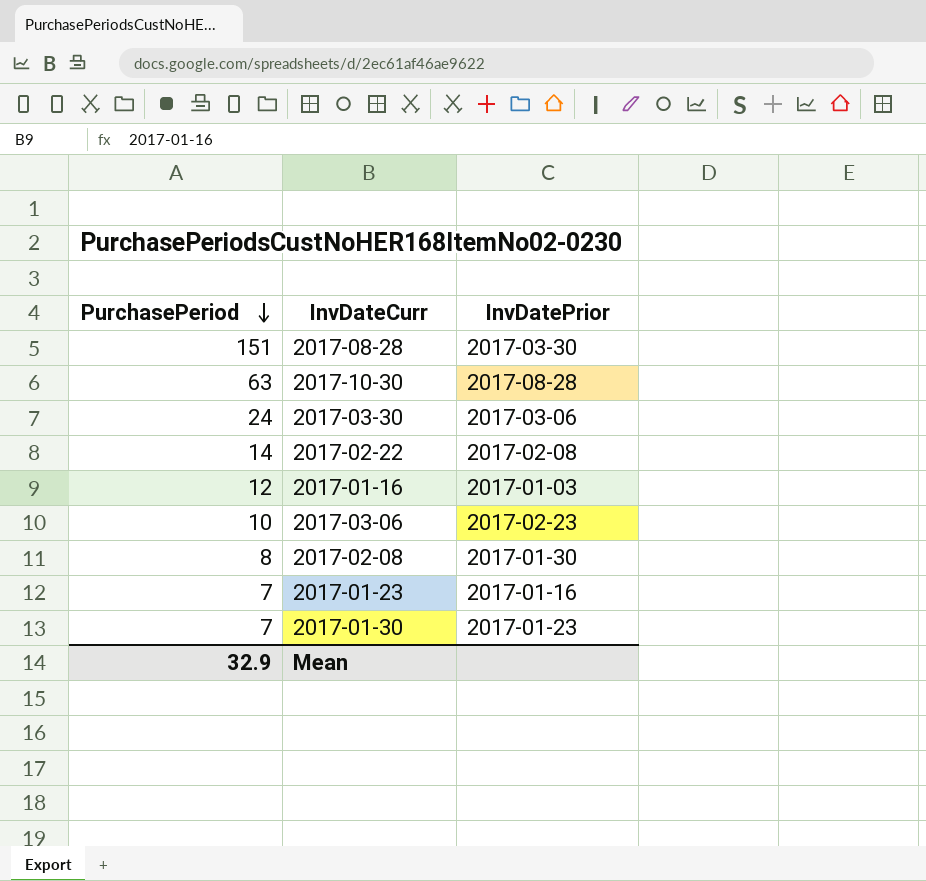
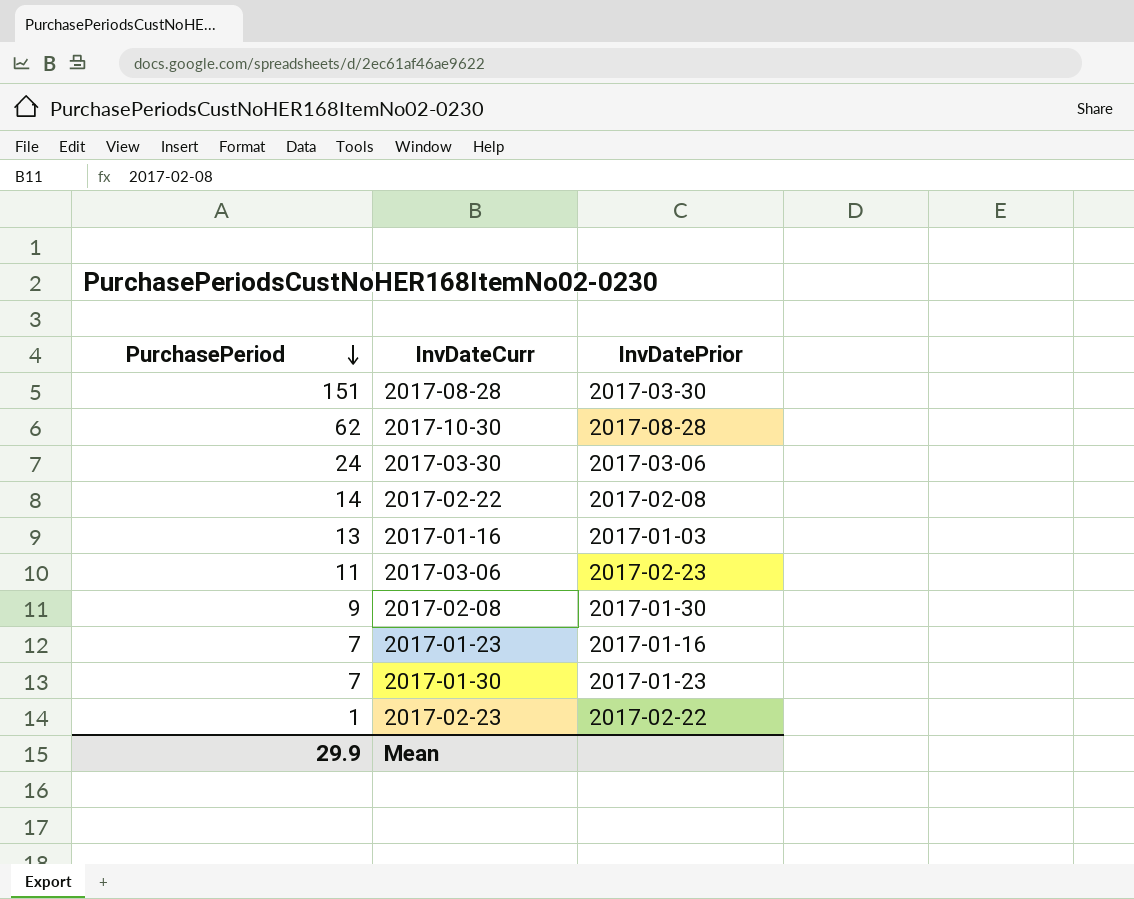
2017-10-30 | PurchasePeriod: 63 -> 62
2017-01-16 | PurchasePeriod: 12 -> 13
2017-03-06 | PurchasePeriod: 10 -> 11
2017-02-08 | PurchasePeriod: 8 -> 9
row 2017-02-23: none -> 1 | 2017-02-22
Mean | PurchasePeriod: 32.9 -> 29.9

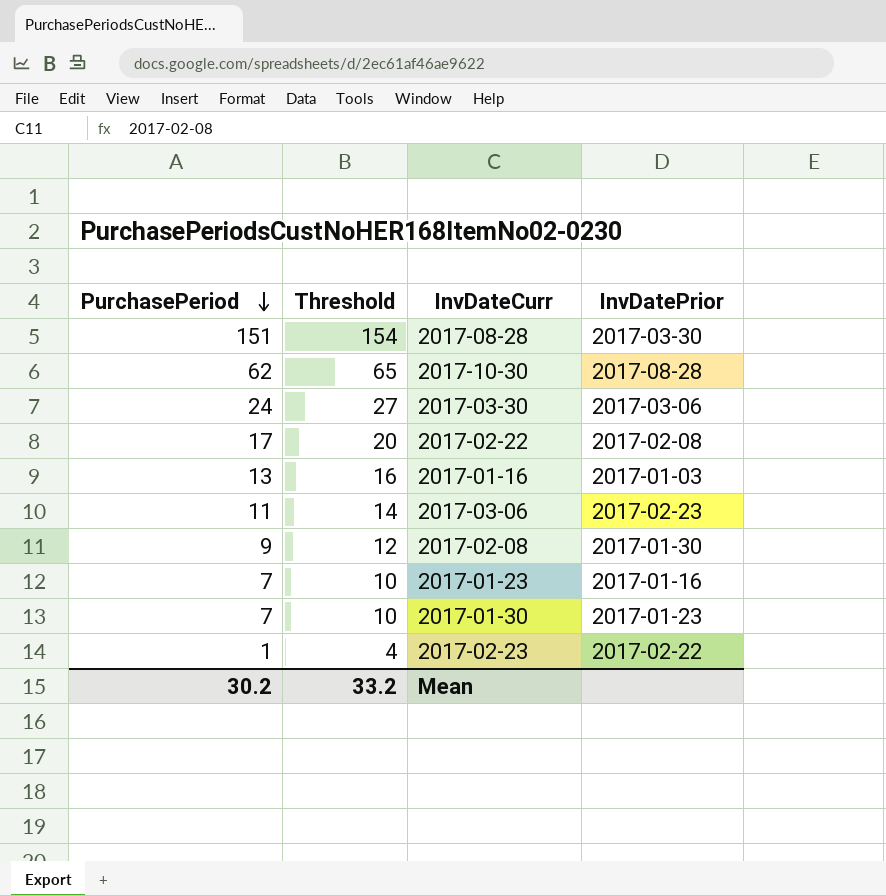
column Threshold | formula: none -> [PurchasePeriod] + 3
2017-02-22 | PurchasePeriod: 14 -> 17
Mean | PurchasePeriod: 29.9 -> 30.2

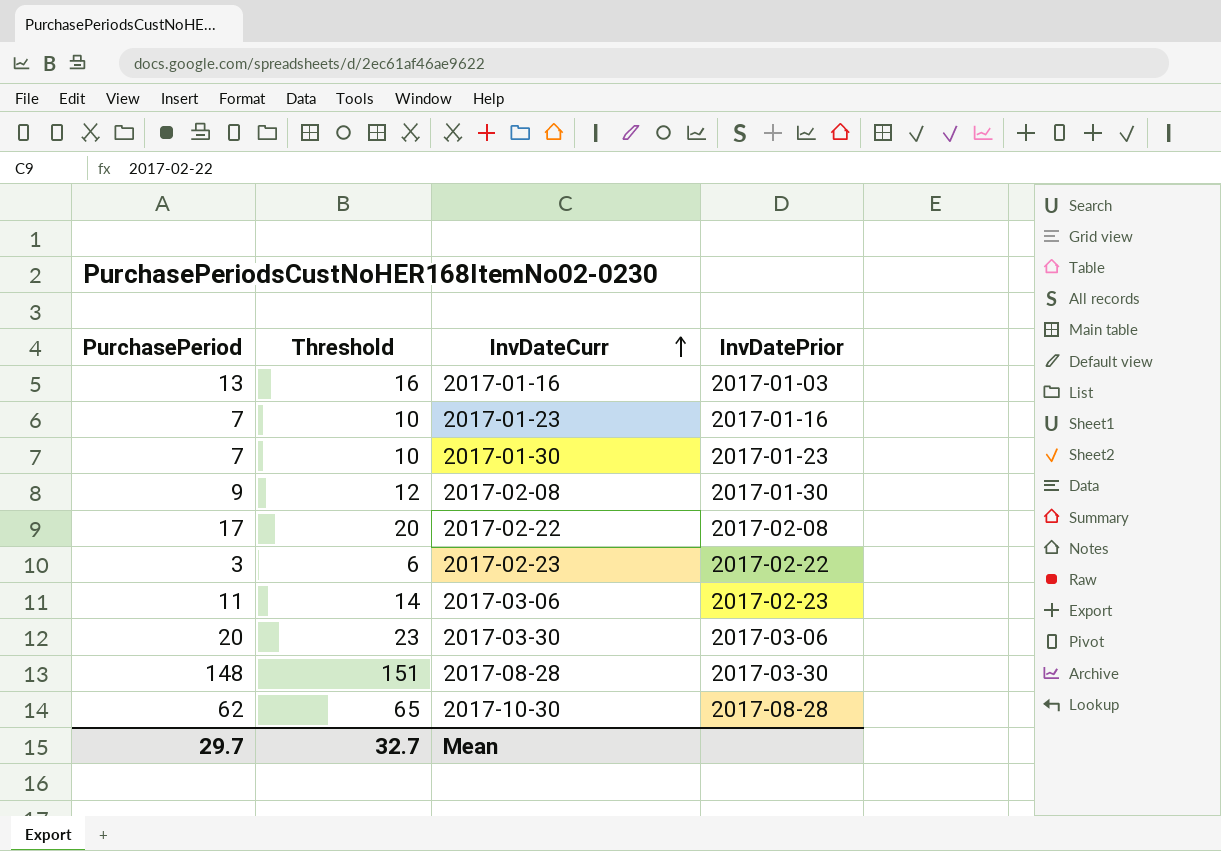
row order: PurchasePeriod descending -> InvDateCurr ascending
2017-02-23 | PurchasePeriod: 1 -> 3
2017-02-23 | Threshold: 4 -> 6
2017-03-30 | PurchasePeriod: 24 -> 20
2017-03-30 | Threshold: 27 -> 23
2017-08-28 | PurchasePeriod: 151 -> 148
2017-08-28 | Threshold: 154 -> 151
Mean | PurchasePeriod: 30.2 -> 29.7
Mean | Threshold: 33.2 -> 32.7

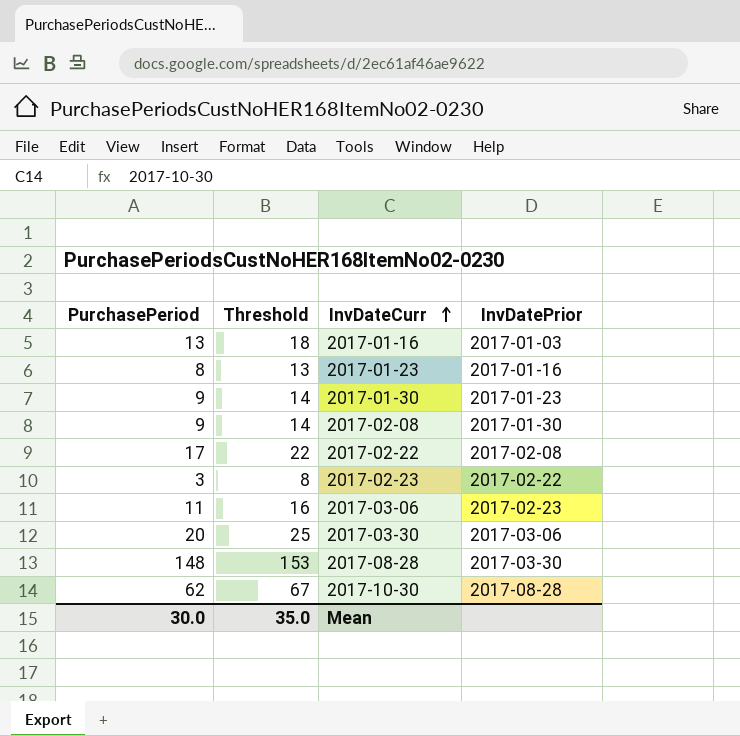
column Threshold | formula: [PurchasePeriod] + 3 -> [PurchasePeriod] + 5
2017-01-23 | PurchasePeriod: 7 -> 8
2017-01-30 | PurchasePeriod: 7 -> 9
Mean | PurchasePeriod: 29.7 -> 30.0
Mean | Threshold: 32.7 -> 35.0

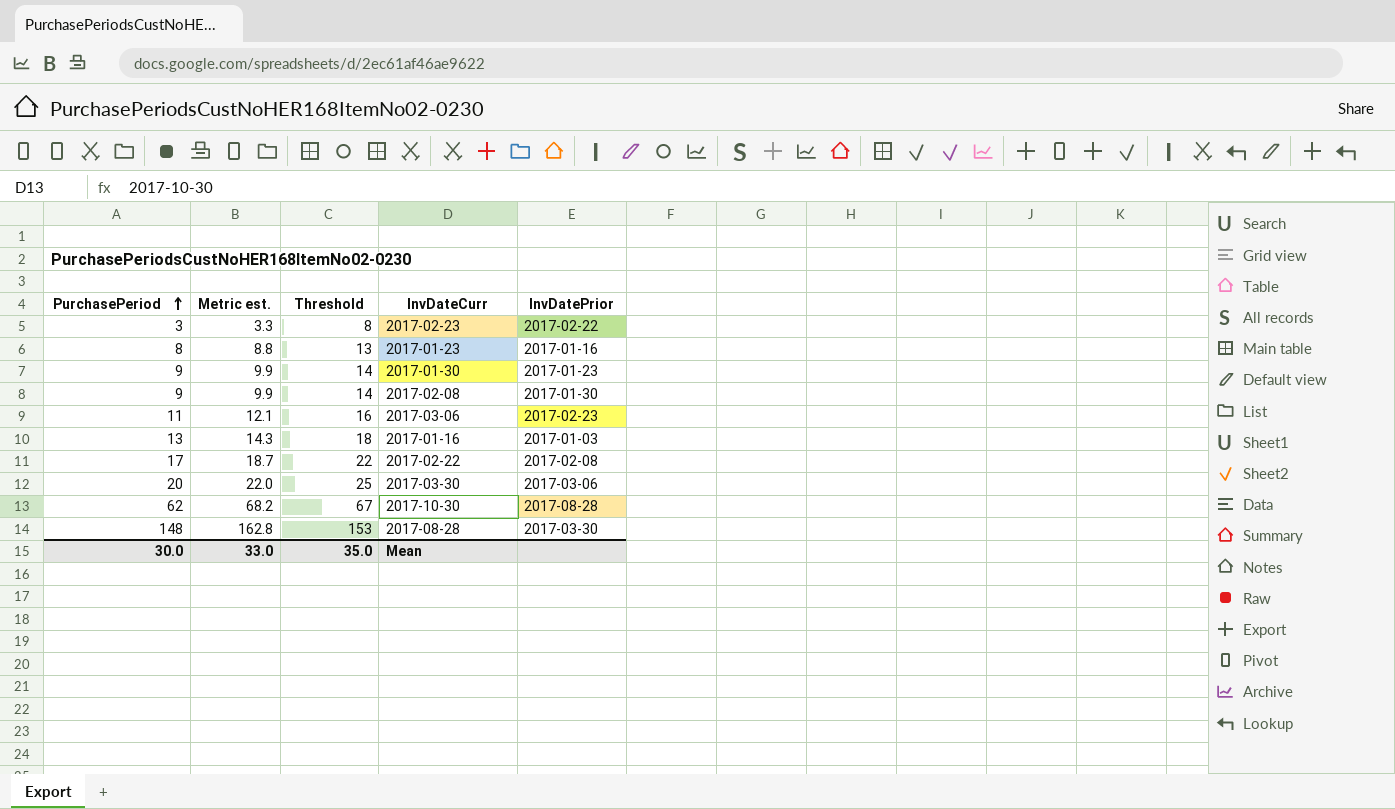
row order: InvDateCurr ascending -> PurchasePeriod ascending
column Metric est. | formula: none -> [PurchasePeriod] * 1.1

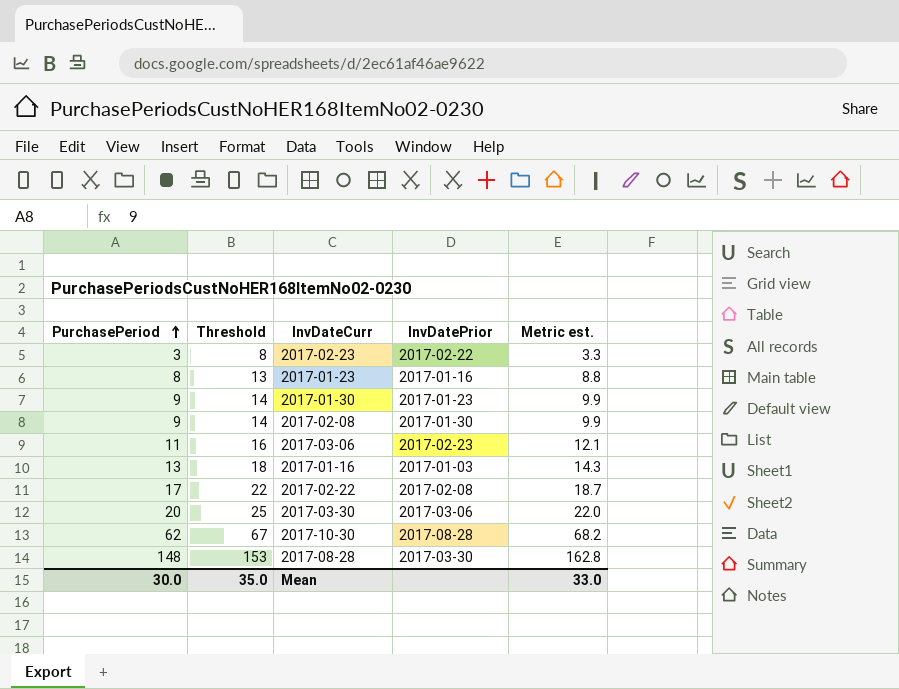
column Metric est. | position: 2 -> 5

